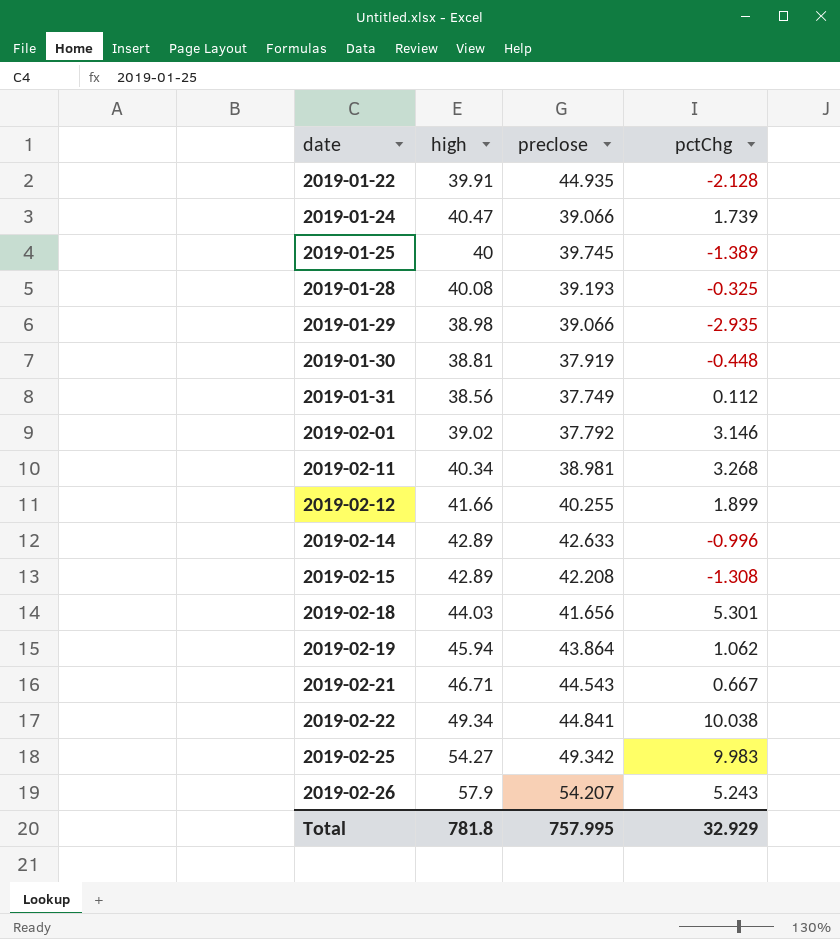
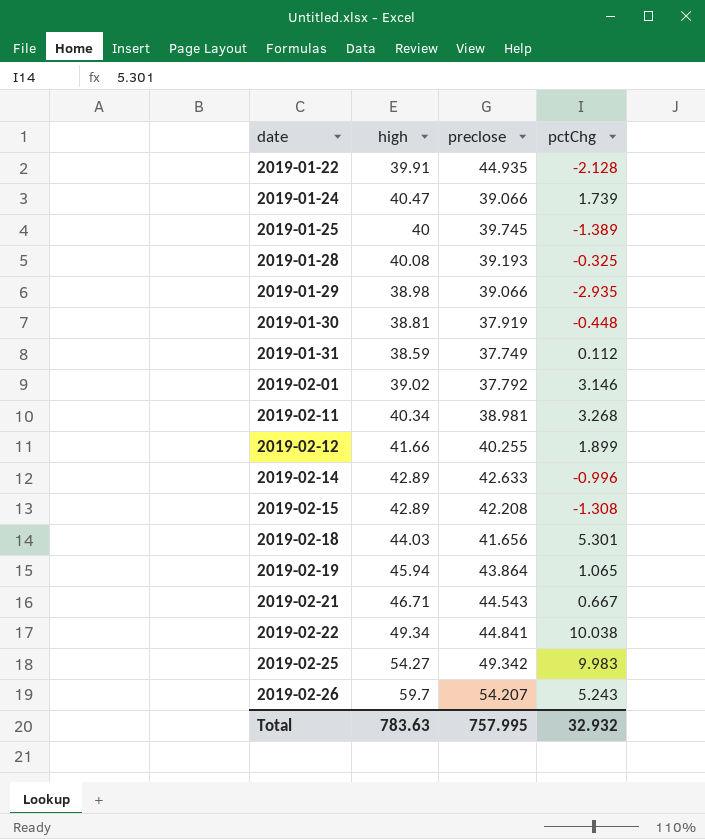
2019-01-31 | high: 38.56 -> 38.59
2019-02-19 | pctChg: 1.062 -> 1.065
2019-02-26 | high: 57.9 -> 59.7
Total | high: 781.8 -> 783.63
Total | pctChg: 32.929 -> 32.932

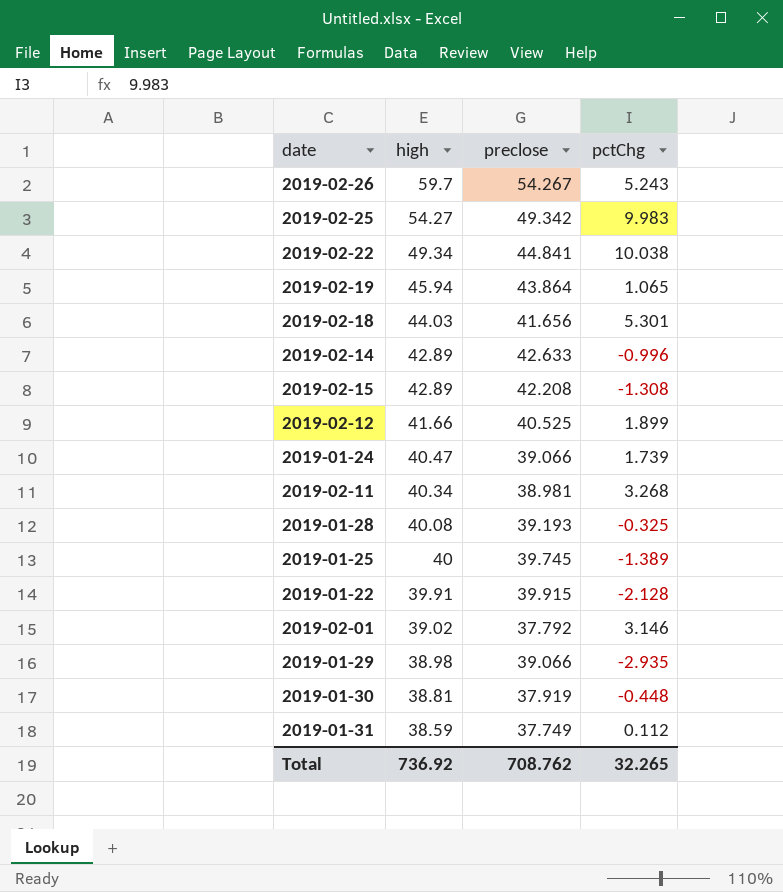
row order: date ascending -> high descending
row 2019-02-21: 46.71 | 44.543 | 0.667 -> none
2019-02-26 | preclose: 54.207 -> 54.267
2019-02-12 | preclose: 40.255 -> 40.525
2019-01-22 | preclose: 44.935 -> 39.915
Total | high: 783.63 -> 736.92
Total | preclose: 757.995 -> 708.762
Total | pctChg: 32.932 -> 32.265

